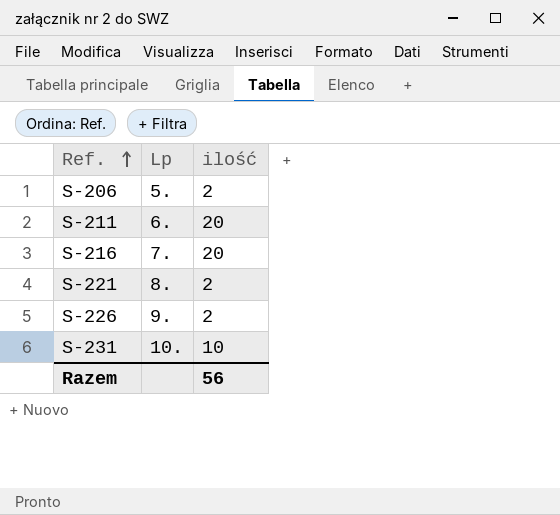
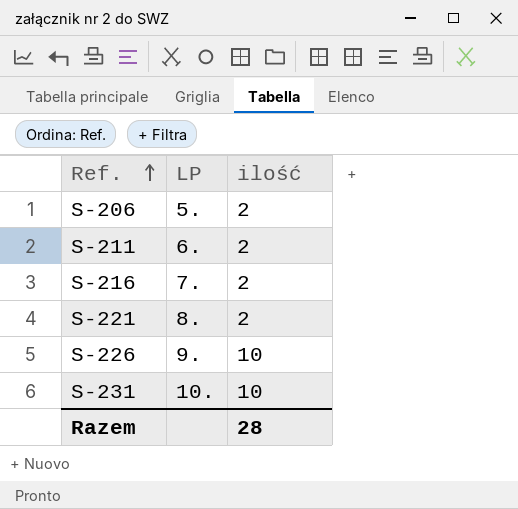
column name: Lp -> LP
S-211 | ilość: 20 -> 2
S-216 | ilość: 20 -> 2
S-226 | ilość: 2 -> 10
Razem | ilość: 56 -> 28

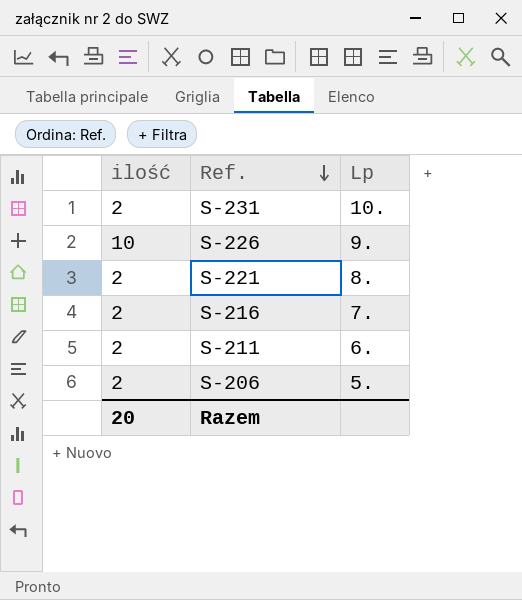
row order: Ref. ascending -> Ref. descending
column ilość | position: 3 -> 1
column name: LP -> Lp
S-231 | ilość: 10 -> 2
Razem | ilość: 28 -> 20

